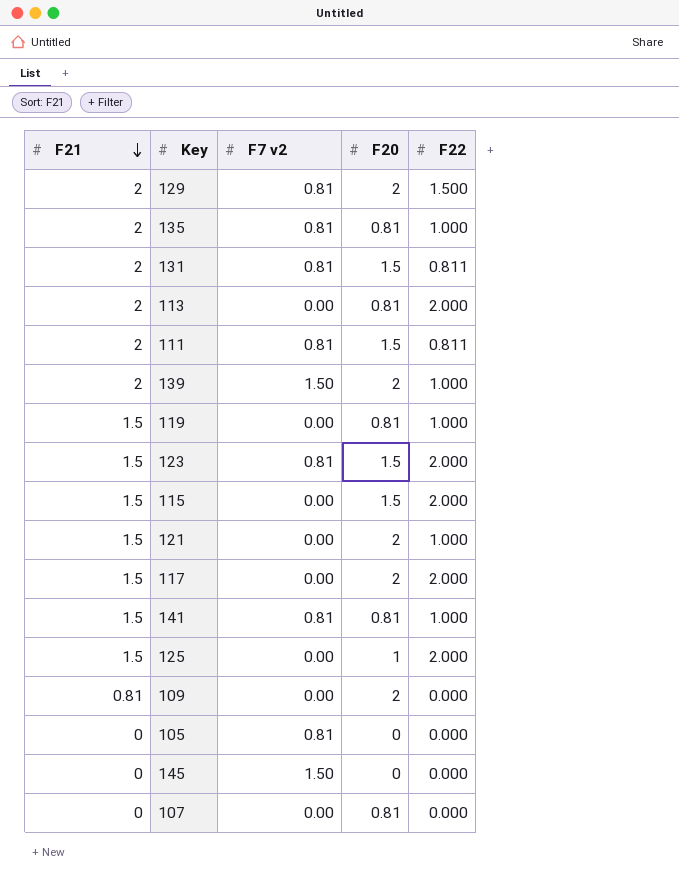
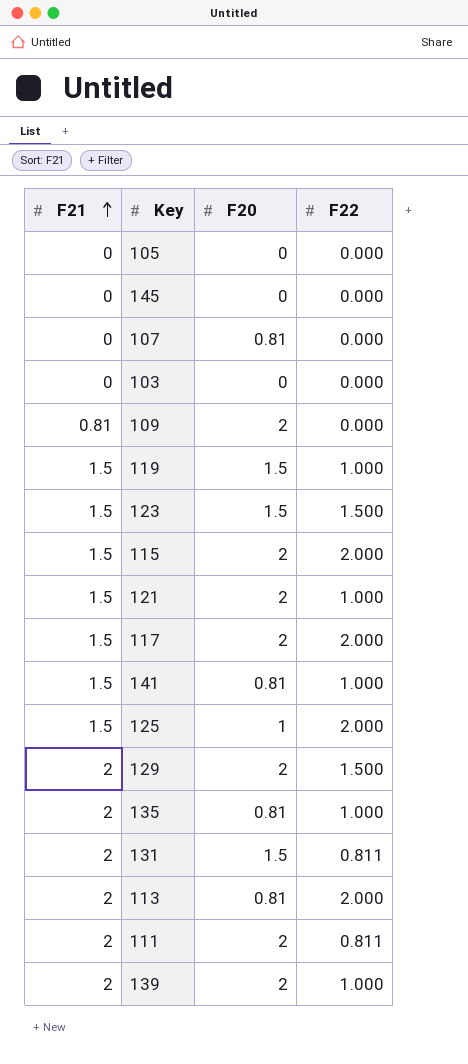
row order: F21 descending -> F21 ascending
column F7 v2 | position: 3 -> none
row 103: none -> 0 | 0 | 0.000
119 | F20: 0.81 -> 1.5
123 | F22: 2.000 -> 1.500
115 | F20: 1.5 -> 2
111 | F20: 1.5 -> 2

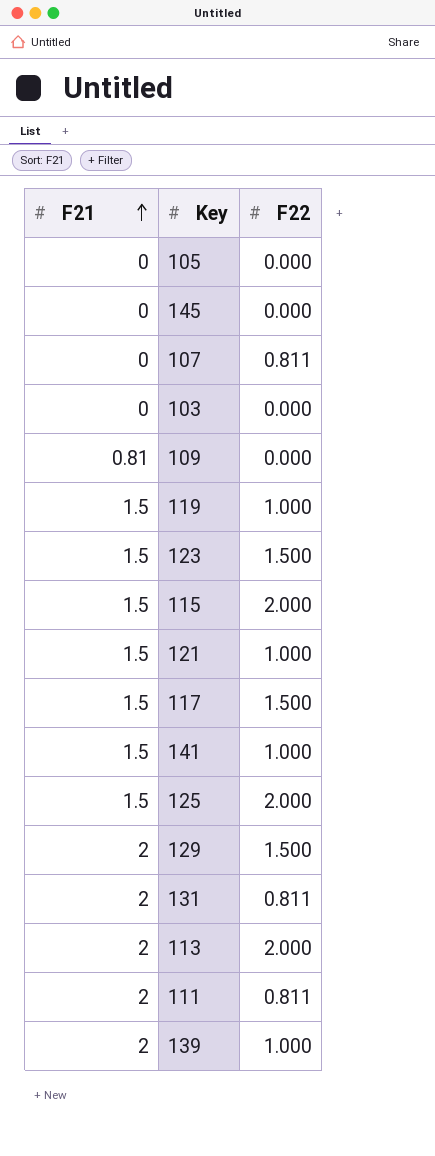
column F20 | position: 3 -> none
row 135: 2 | 0.81 | 1.000 -> none
107 | F22: 0.000 -> 0.811
117 | F22: 2.000 -> 1.500

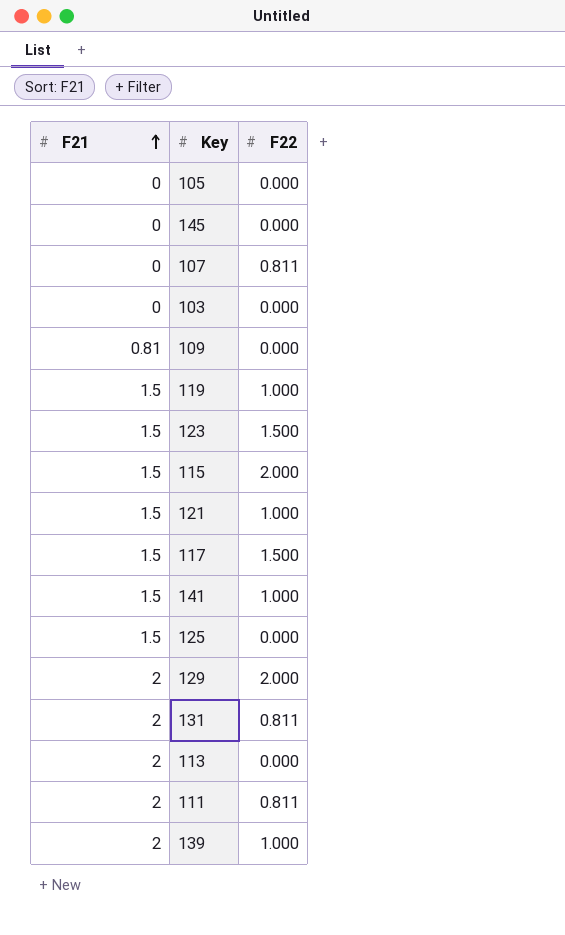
125 | F22: 2.000 -> 0.000
129 | F22: 1.500 -> 2.000
113 | F22: 2.000 -> 0.000

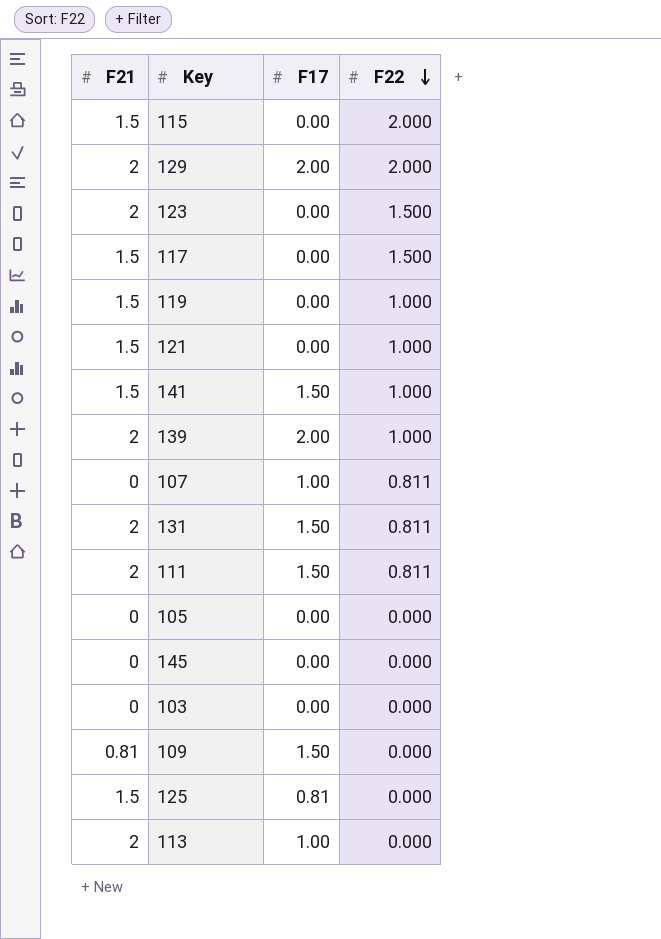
row order: F21 ascending -> F22 descending
column F17 | position: none -> 3
123 | F21: 1.5 -> 2

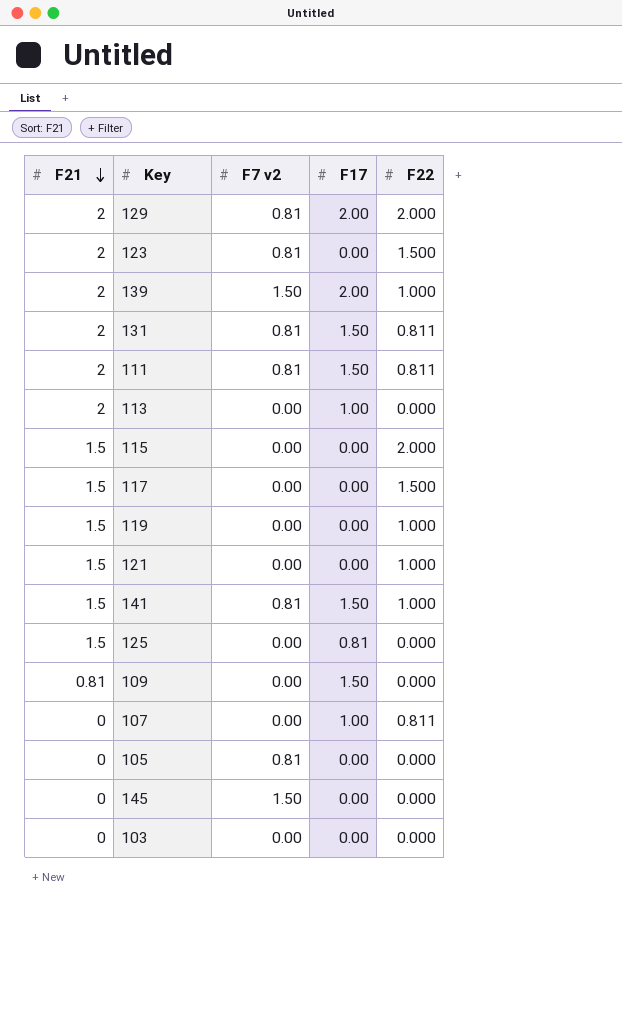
row order: F22 descending -> F21 descending
column F7 v2 | position: none -> 3

